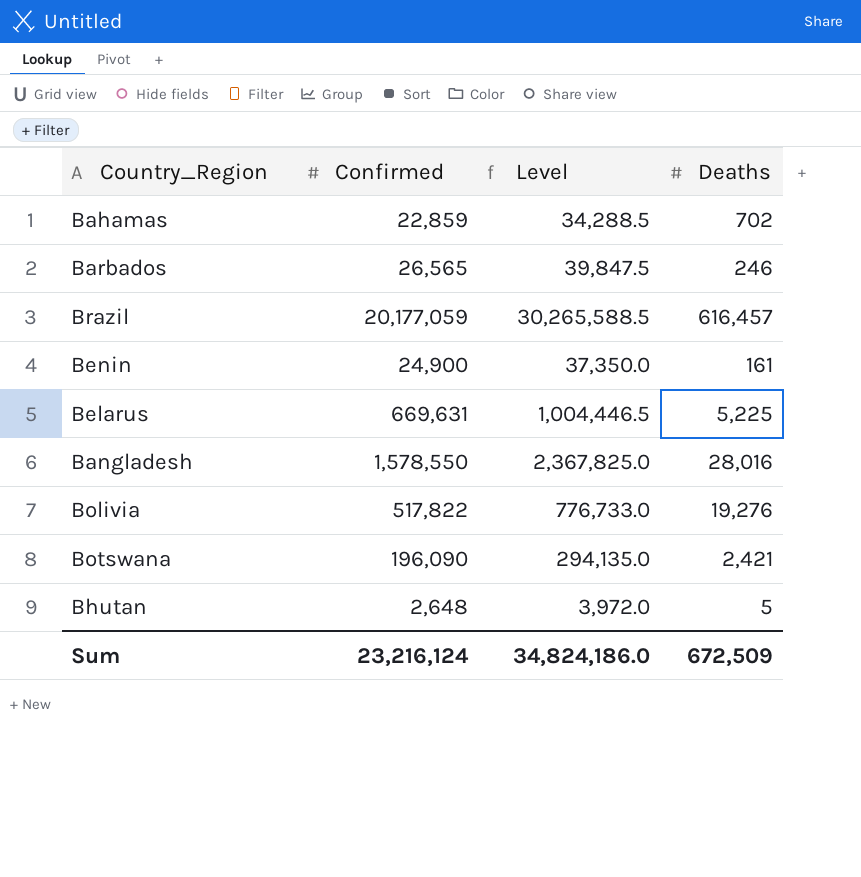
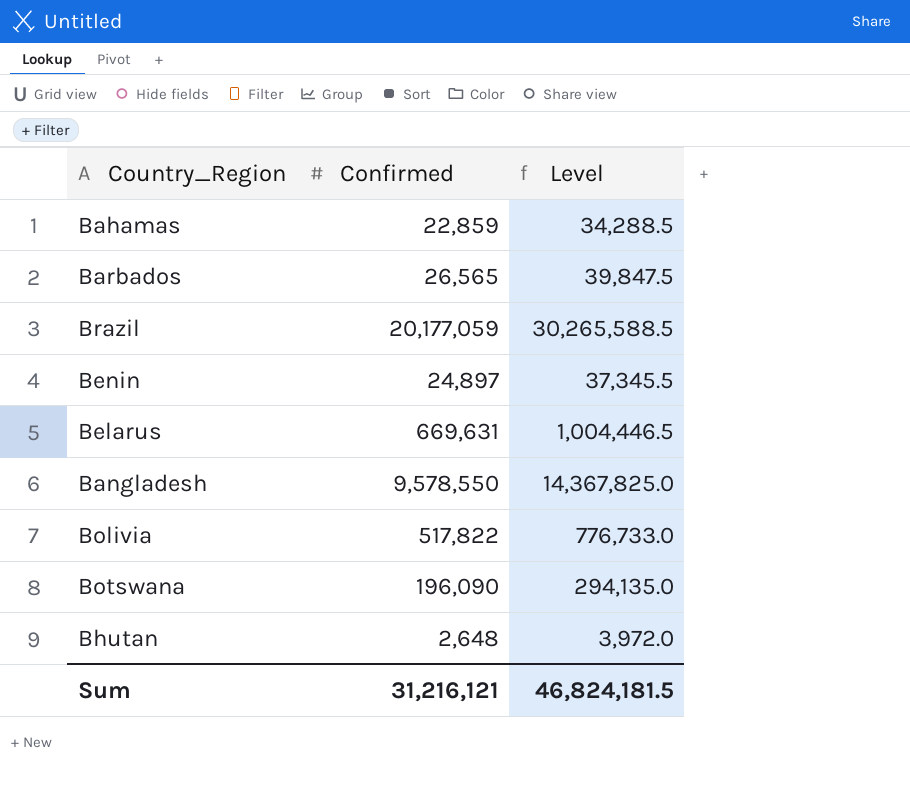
column Deaths | position: 4 -> none
Benin | Confirmed: 24,900 -> 24,897
Benin | Level: 37,350.0 -> 37,345.5
Bangladesh | Confirmed: 1,578,550 -> 9,578,550
Bangladesh | Level: 2,367,825.0 -> 14,367,825.0
Sum | Confirmed: 23,216,124 -> 31,216,121
Sum | Level: 34,824,186.0 -> 46,824,181.5

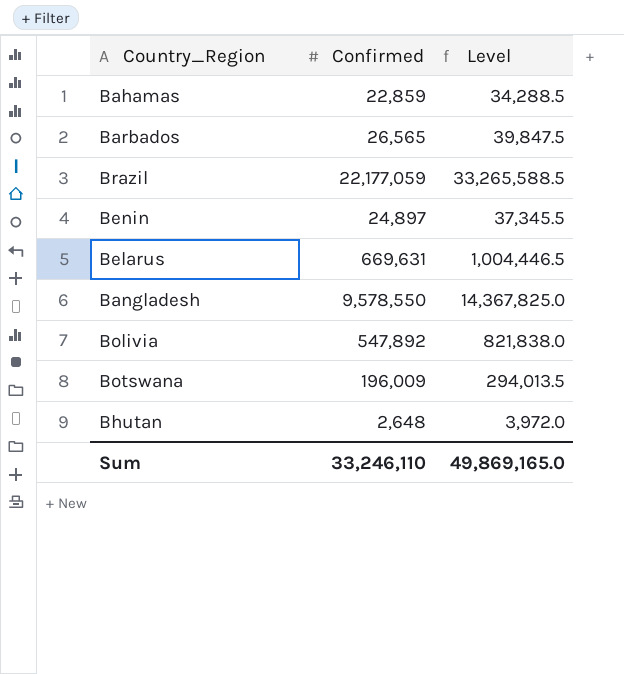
Brazil | Confirmed: 20,177,059 -> 22,177,059
Brazil | Level: 30,265,588.5 -> 33,265,588.5
Bolivia | Confirmed: 517,822 -> 547,892
Bolivia | Level: 776,733.0 -> 821,838.0
Botswana | Confirmed: 196,090 -> 196,009
Botswana | Level: 294,135.0 -> 294,013.5
Sum | Confirmed: 31,216,121 -> 33,246,110
Sum | Level: 46,824,181.5 -> 49,869,165.0

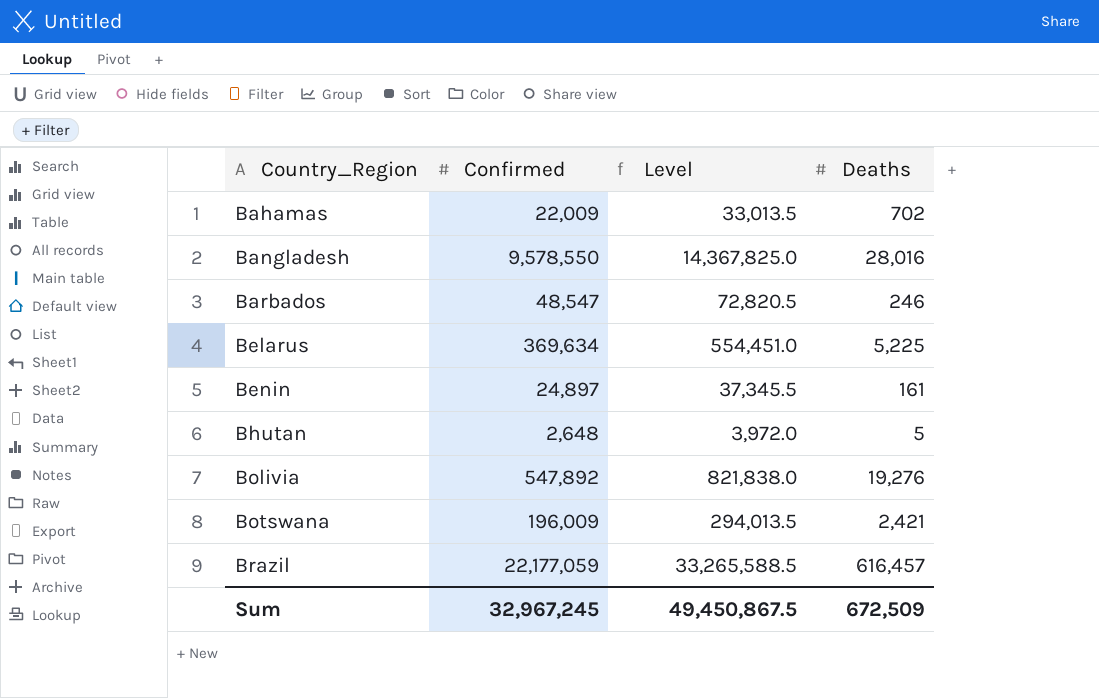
row order: none -> Country_Region ascending
column Deaths | position: none -> 4
Bahamas | Confirmed: 22,859 -> 22,009
Bahamas | Level: 34,288.5 -> 33,013.5
Barbados | Confirmed: 26,565 -> 48,547
Barbados | Level: 39,847.5 -> 72,820.5
Belarus | Confirmed: 669,631 -> 369,634
Belarus | Level: 1,004,446.5 -> 554,451.0
Sum | Confirmed: 33,246,110 -> 32,967,245
Sum | Level: 49,869,165.0 -> 49,450,867.5

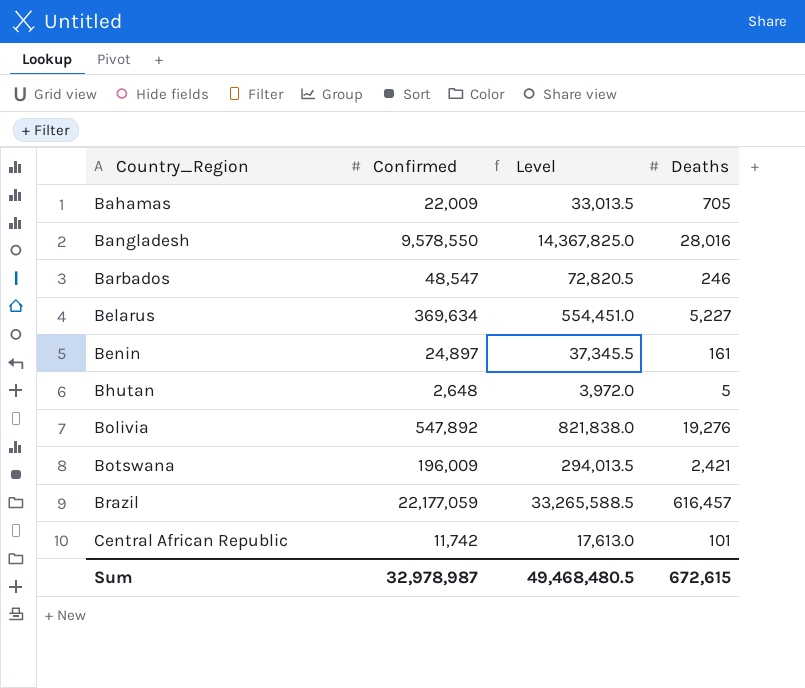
Bahamas | Deaths: 702 -> 705
Belarus | Deaths: 5,225 -> 5,227
row Central African Republic: none -> 11,742 | 17,613.0 | 101
Sum | Confirmed: 32,967,245 -> 32,978,987
Sum | Level: 49,450,867.5 -> 49,468,480.5
Sum | Deaths: 672,509 -> 672,615

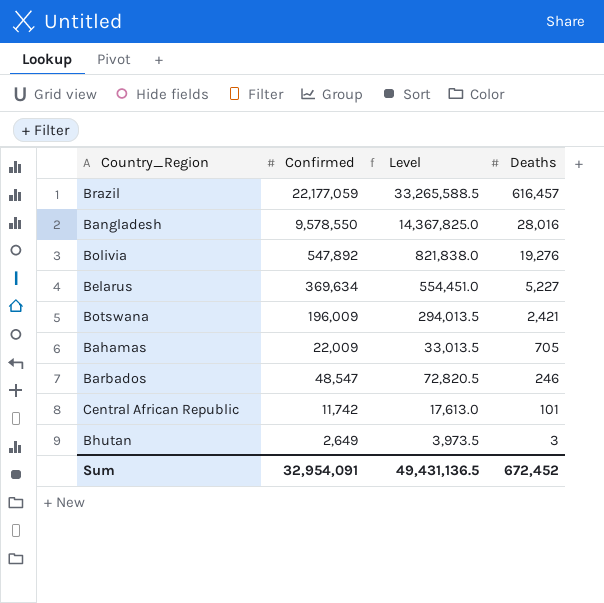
row order: Country_Region ascending -> Deaths descending
row Benin: 24,897 | 37,345.5 | 161 -> none
Bhutan | Confirmed: 2,648 -> 2,649
Bhutan | Level: 3,972.0 -> 3,973.5
Bhutan | Deaths: 5 -> 3
Sum | Confirmed: 32,978,987 -> 32,954,091
Sum | Level: 49,468,480.5 -> 49,431,136.5
Sum | Deaths: 672,615 -> 672,452

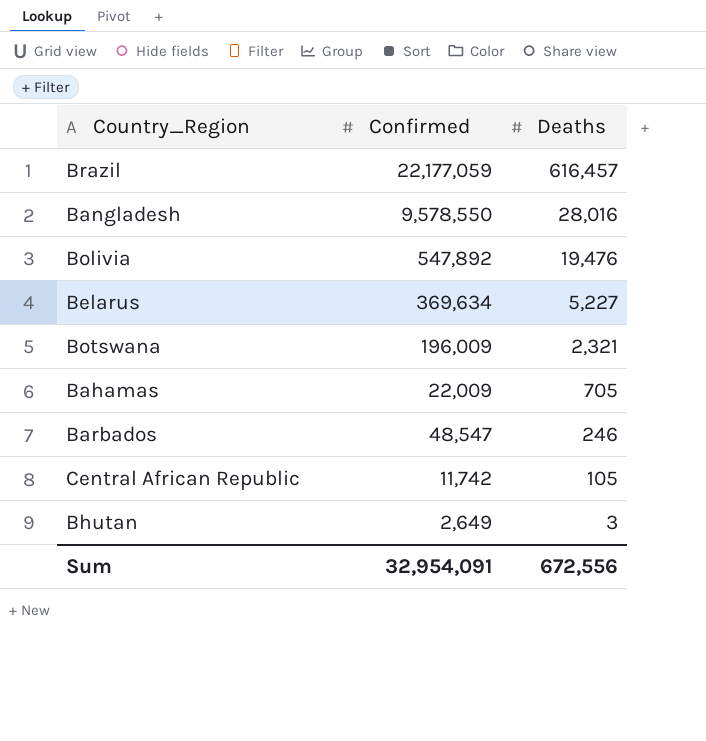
column Level | formula: [Confirmed] * 1.5 -> none
Bolivia | Deaths: 19,276 -> 19,476
Botswana | Deaths: 2,421 -> 2,321
Central African Republic | Deaths: 101 -> 105
Sum | Deaths: 672,452 -> 672,556

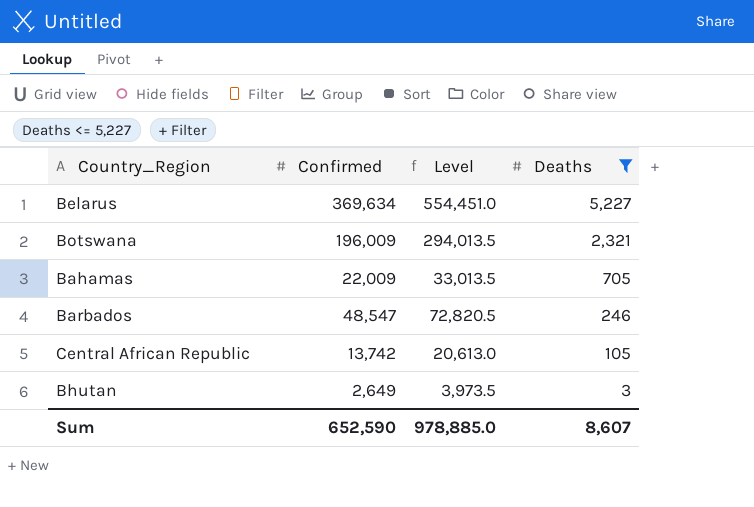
filter: none -> Deaths <= 5,227
column Level | formula: none -> [Confirmed] * 1.5
Central African Republic | Confirmed: 11,742 -> 13,742
Sum | Confirmed: 32,954,091 -> 652,590
Sum | Deaths: 672,556 -> 8,607

